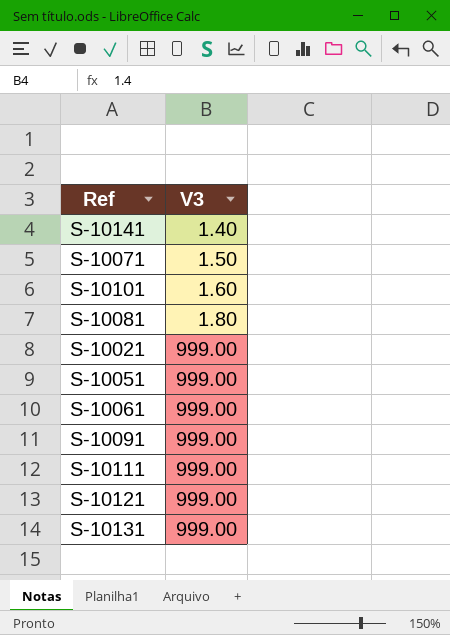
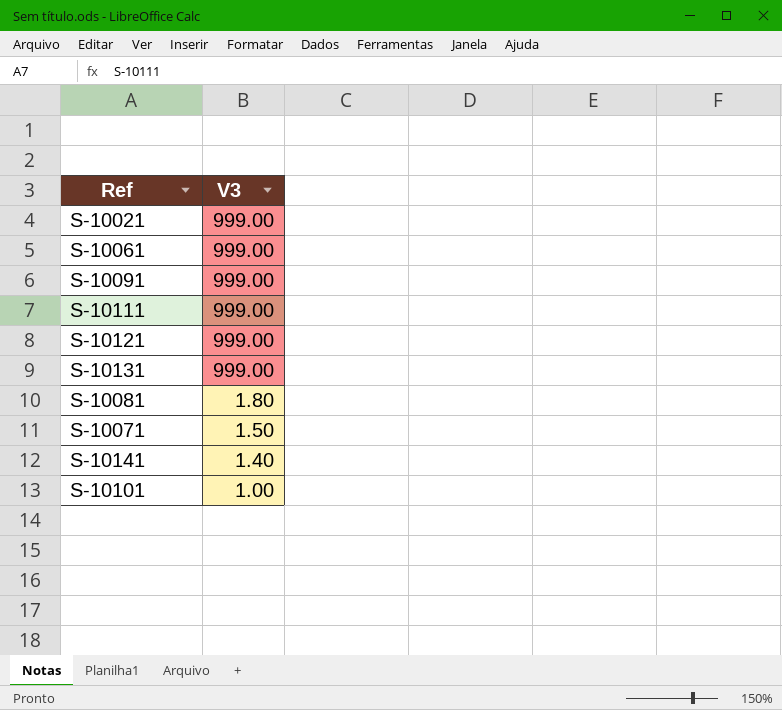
row order: V3 ascending -> V3 descending
row S-10051: 999.00 -> none
S-10101 | V3: 1.60 -> 1.00

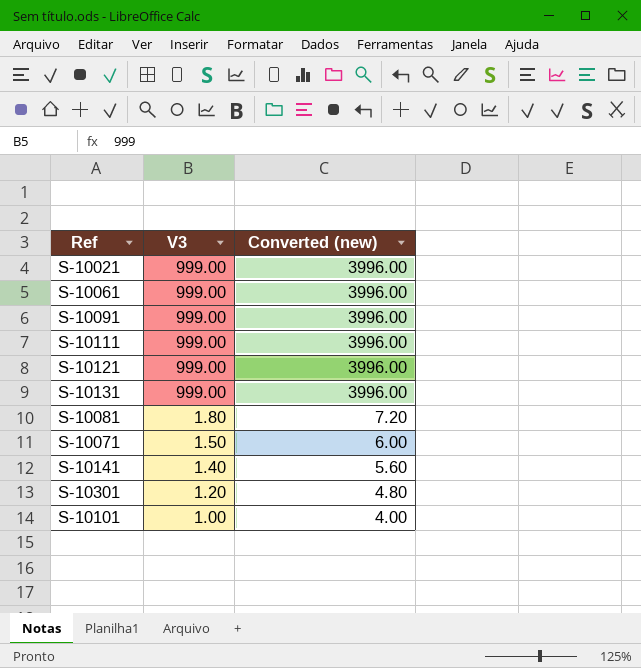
column Converted (new) | formula: none -> [V3] * 4
row S-10301: none -> 1.20 | 4.80

